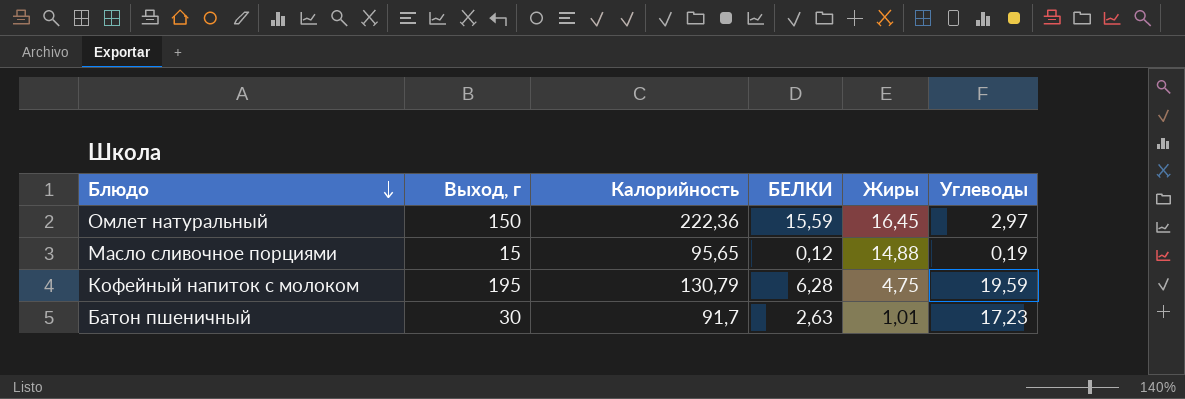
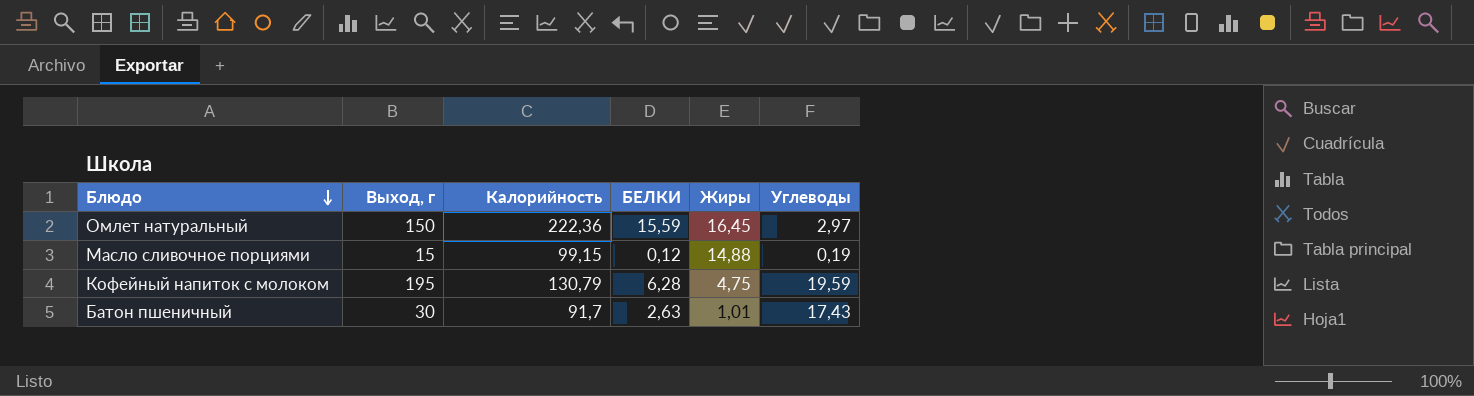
Масло сливочное порциями | Калорийность: 95,65 -> 99,15
Батон пшеничный | Углеводы: 17,23 -> 17,43

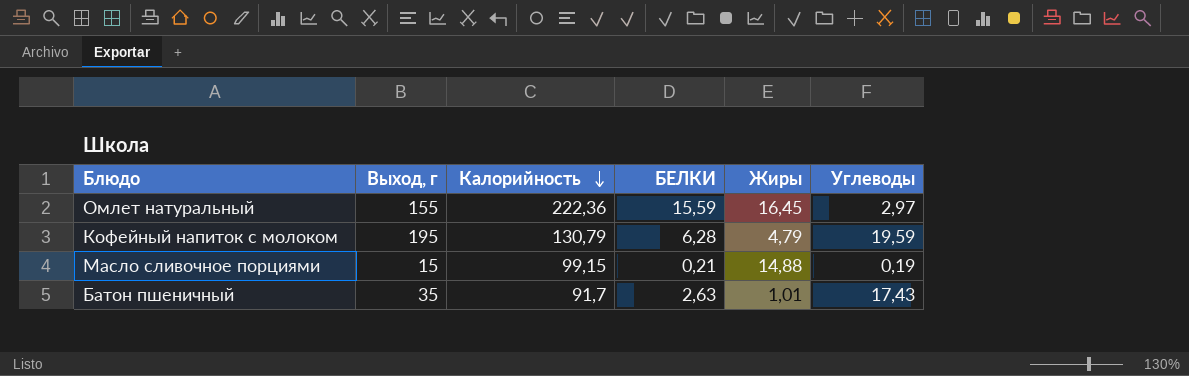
row order: Блюдо descending -> Калорийность descending
Омлет натуральный | Выход, г: 150 -> 155
Кофейный напиток с молоком | Жиры: 4,75 -> 4,79
Масло сливочное порциями | БЕЛКИ: 0,12 -> 0,21
Батон пшеничный | Выход, г: 30 -> 35

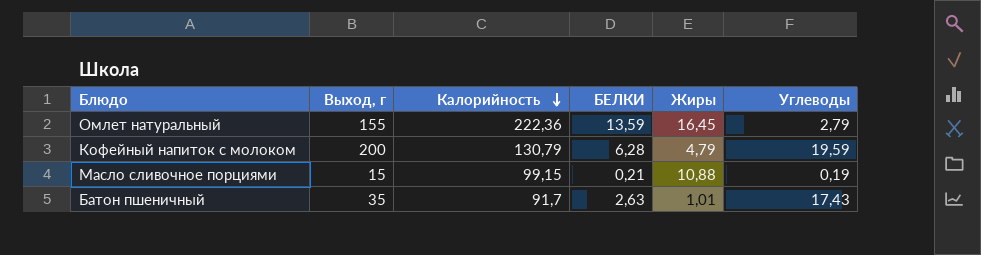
Омлет натуральный | БЕЛКИ: 15,59 -> 13,59
Омлет натуральный | Углеводы: 2,97 -> 2,79
Кофейный напиток с молоком | Выход, г: 195 -> 200
Масло сливочное порциями | Жиры: 14,88 -> 10,88

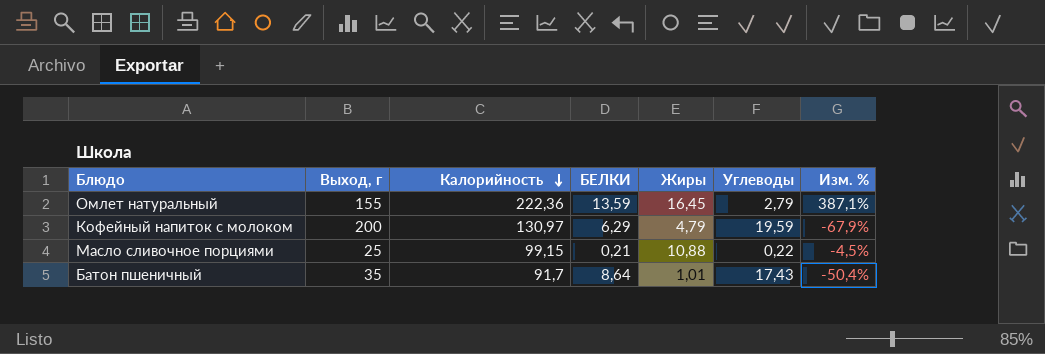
column Изм. % | formula: none -> ([БЕЛКИ] - [Углеводы]) / [Углеводы]
Кофейный напиток с молоком | Калорийность: 130,79 -> 130,97
Кофейный напиток с молоком | БЕЛКИ: 6,28 -> 6,29
Масло сливочное порциями | Выход, г: 15 -> 25
Масло сливочное порциями | Углеводы: 0,19 -> 0,22
Батон пшеничный | БЕЛКИ: 2,63 -> 8,64

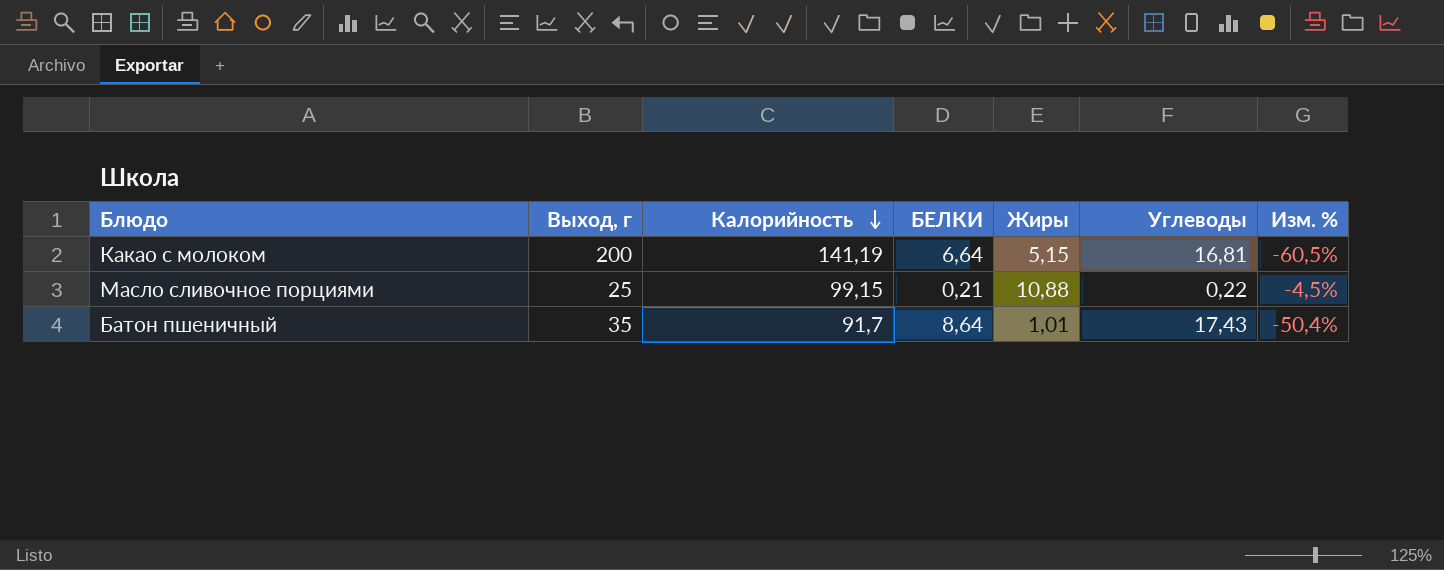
row Омлет натуральный: 155 | 222,36 | 13,59 | 16,45 | 2,79 | 387,1% -> none
row Кофейный напиток с молоком: 200 | 130,97 | 6,29 | 4,79 | 19,59 | -67,9% -> none
row Какао с молоком: none -> 200 | 141,19 | 6,64 | 5,15 | 16,81 | -60,5%

